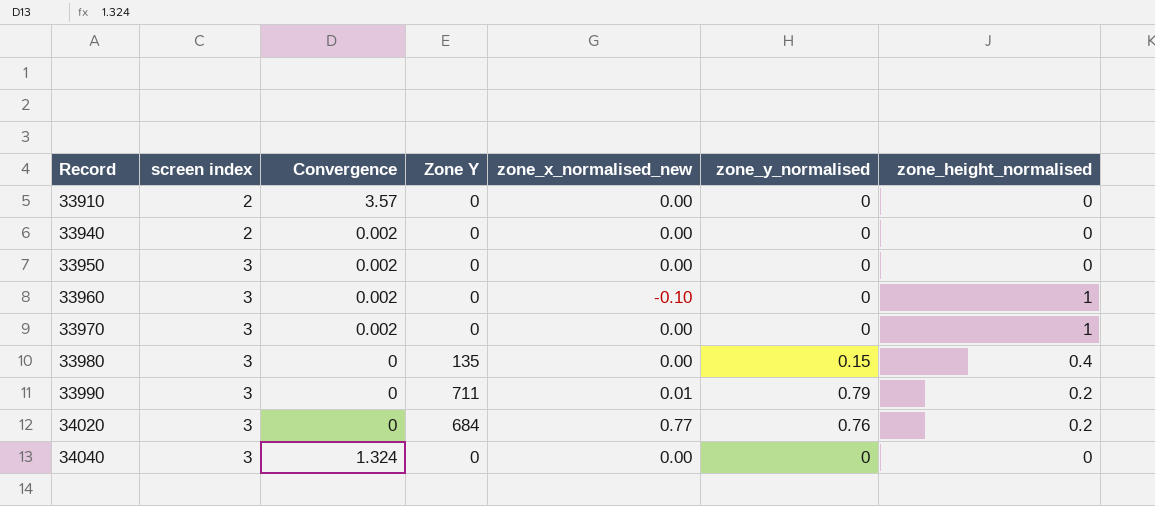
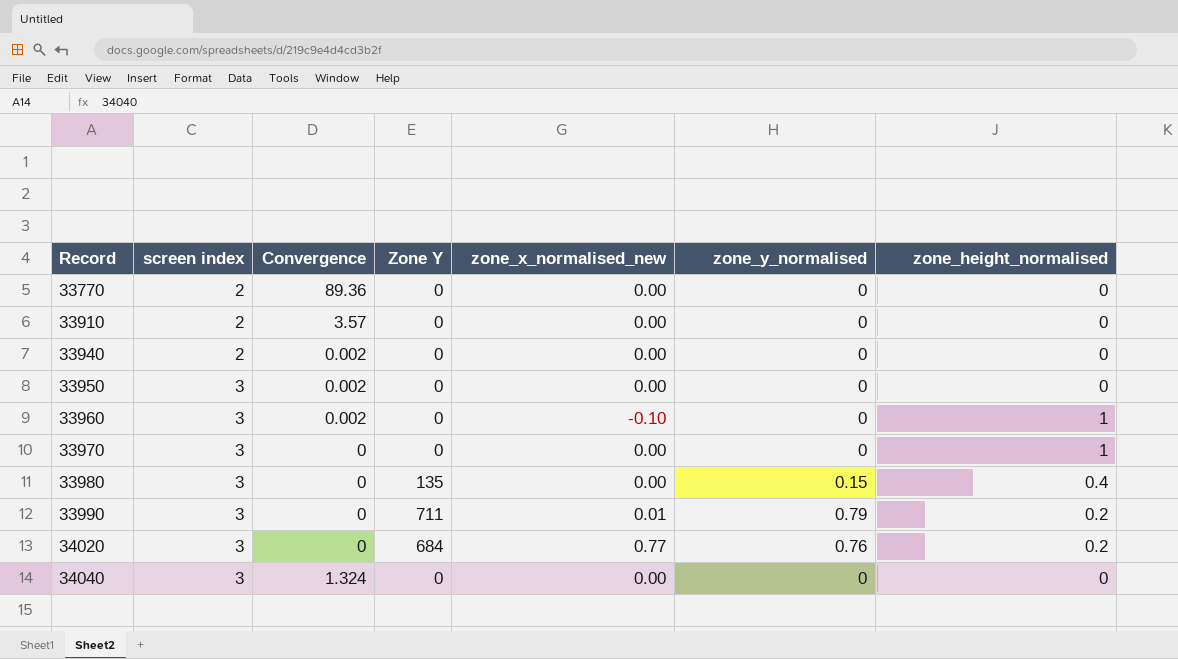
row 33770: none -> 2 | 89.36 | 0 | 0.00 | 0 | 0
33970 | Convergence: 0.002 -> 0

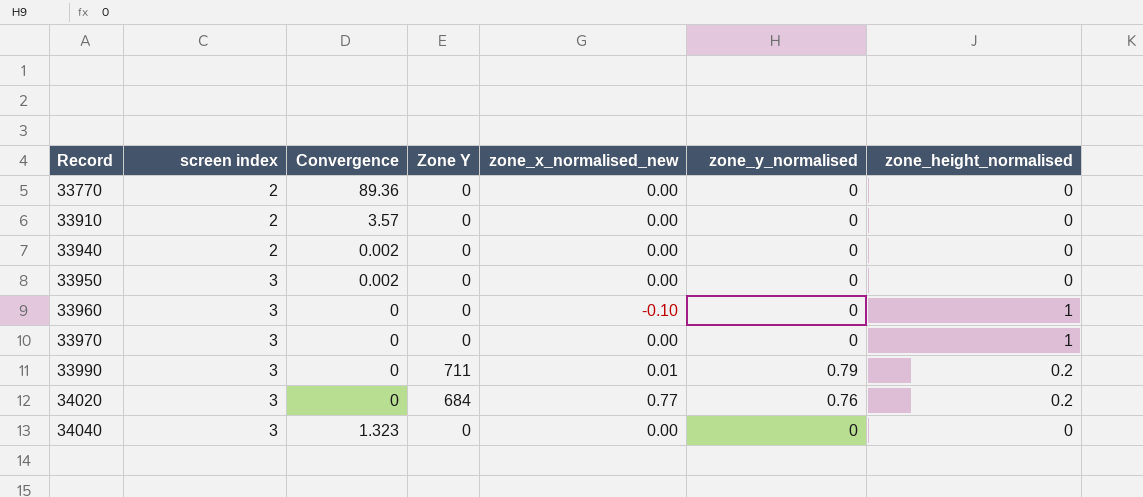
row 33980: 3 | 0 | 135 | 0.00 | 0.15 | 0.4 -> none
33960 | Convergence: 0.002 -> 0
34040 | Convergence: 1.324 -> 1.323

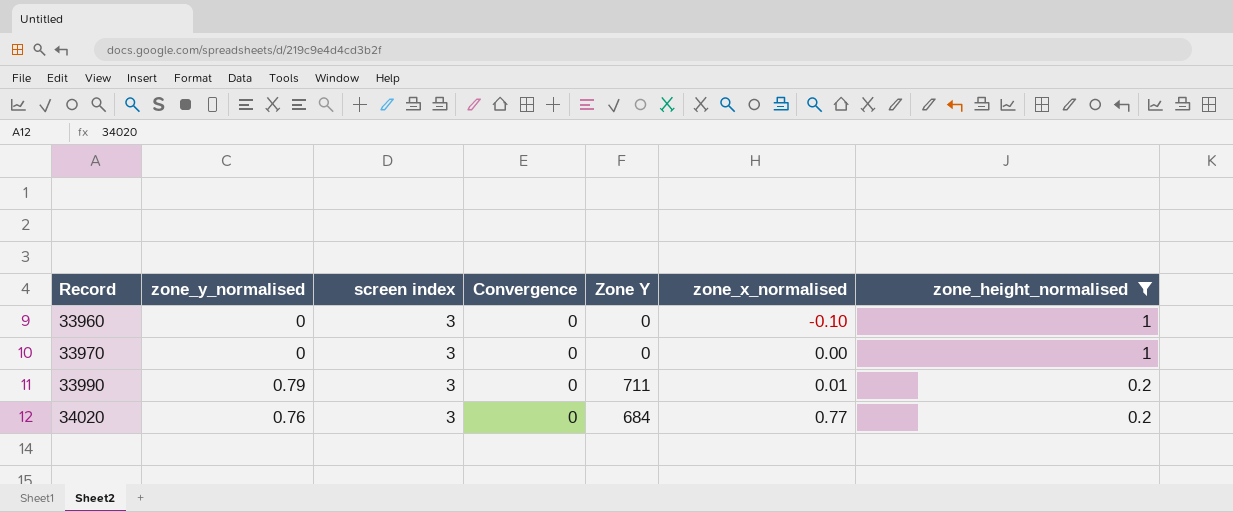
filter: none -> zone_height_normalised != 0
column zone_y_normalised | position: 6 -> 2
column name: zone_x_normalised_new -> zone_x_normalised

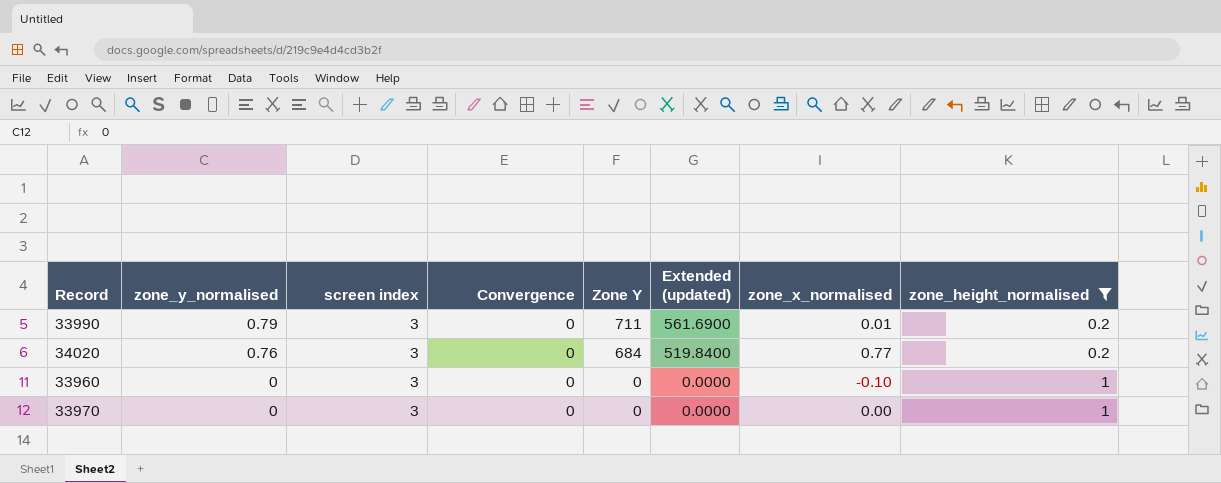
row order: Record ascending -> zone_y_normalised descending
column Extended (updated) | formula: none -> [zone_y_normalised] * [Zone Y]

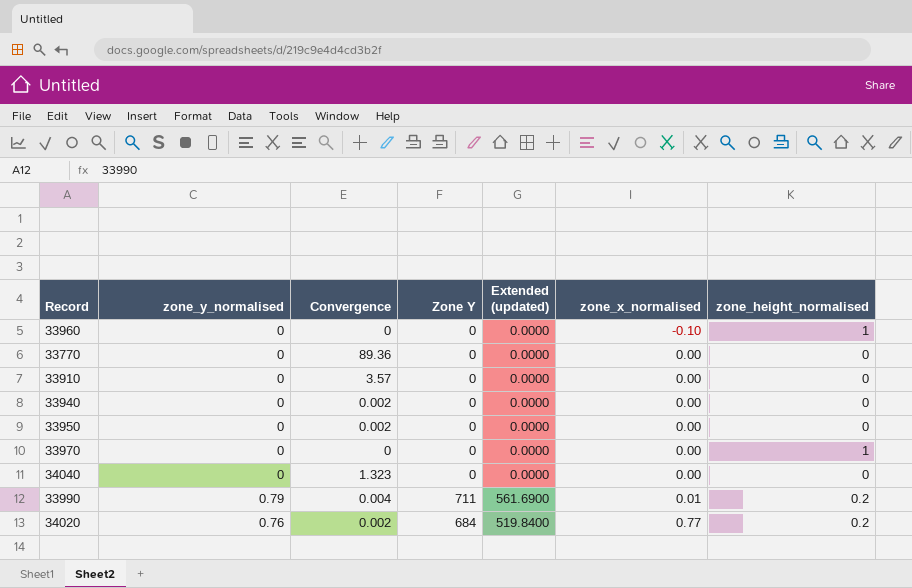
filter: zone_height_normalised != 0 -> none
row order: zone_y_normalised descending -> zone_x_normalised ascending
column screen index | position: 3 -> none
33990 | Convergence: 0 -> 0.004
34020 | Convergence: 0 -> 0.002

